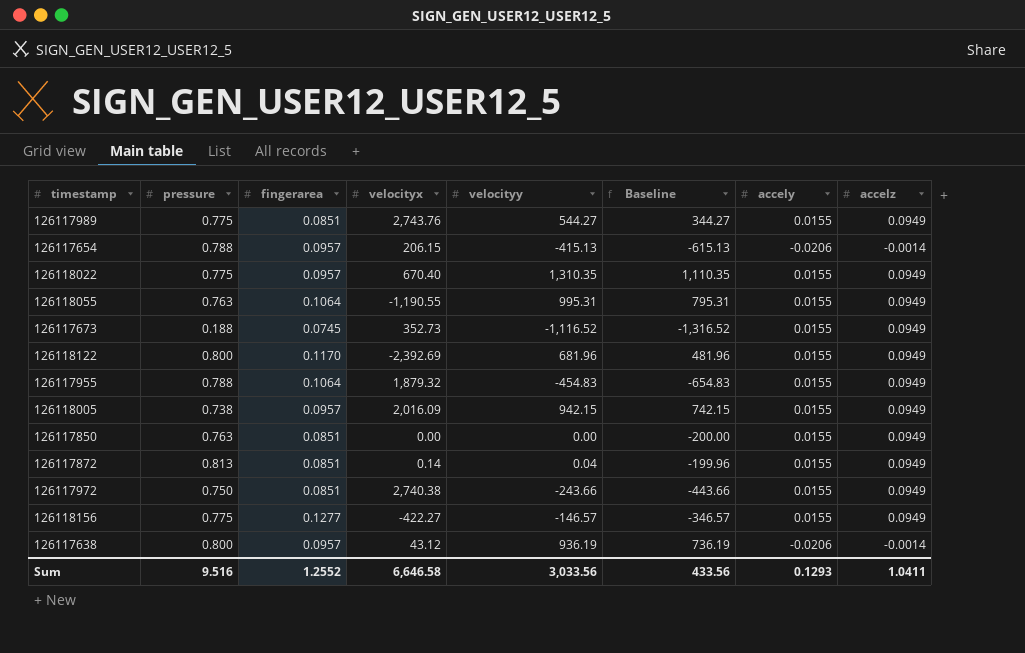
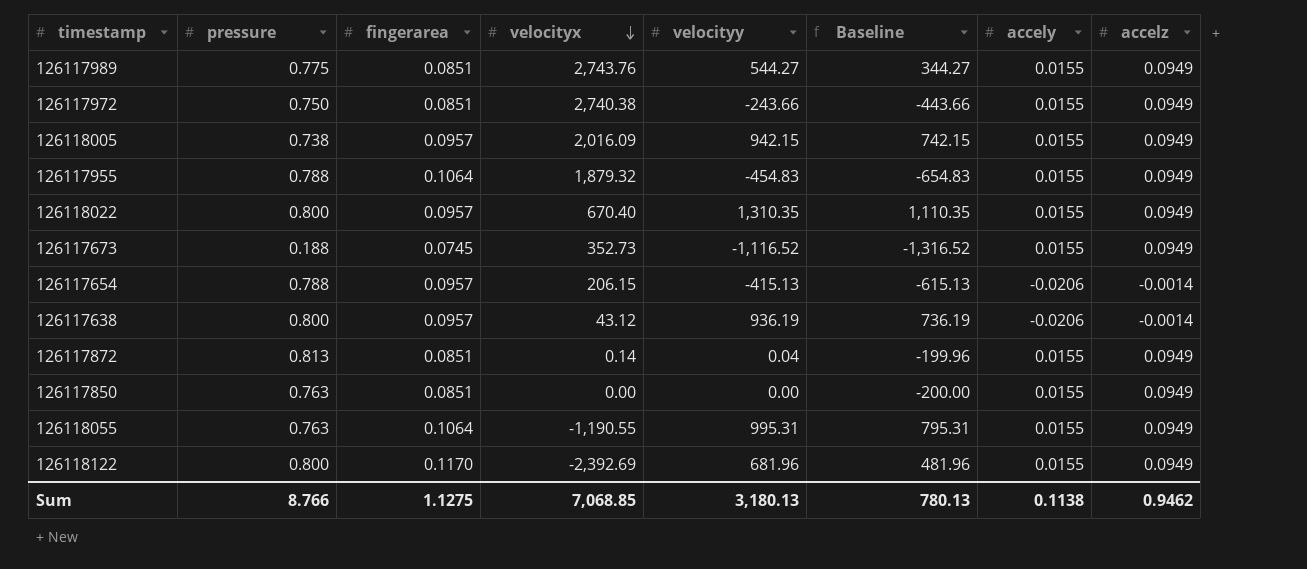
row order: none -> velocityx descending
row 126118156: 0.775 | 0.1277 | -422.27 | -146.57 | -346.57 | 0.0155 | 0.0949 -> none
126118022 | pressure: 0.775 -> 0.800
Sum | pressure: 9.516 -> 8.766
Sum | fingerarea: 1.2552 -> 1.1275
Sum | velocityx: 6,646.58 -> 7,068.85
Sum | velocityy: 3,033.56 -> 3,180.13
Sum | Baseline: 433.56 -> 780.13
Sum | accely: 0.1293 -> 0.1138
Sum | accelz: 1.0411 -> 0.9462

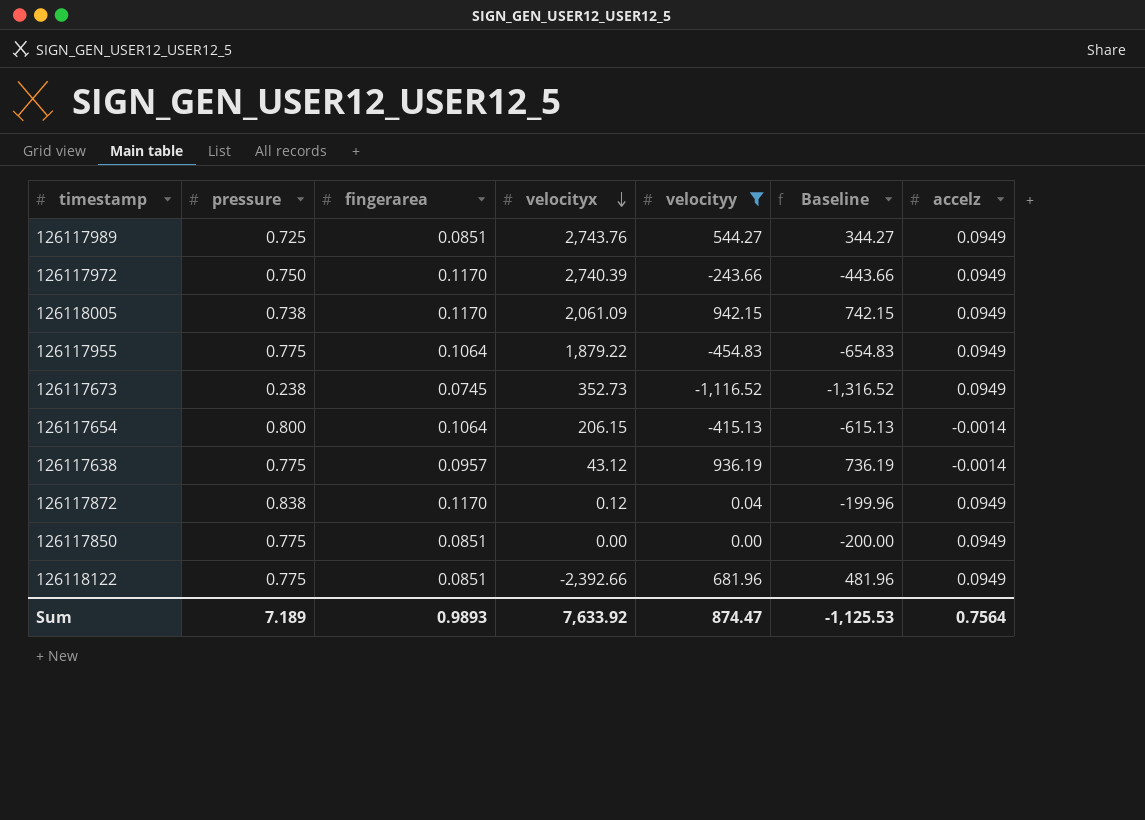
filter: none -> velocityy <= 942.15
column accely | position: 7 -> none
126117989 | pressure: 0.775 -> 0.725
126117972 | fingerarea: 0.0851 -> 0.1170
126117972 | velocityx: 2,740.38 -> 2,740.39
126118005 | fingerarea: 0.0957 -> 0.1170
126118005 | velocityx: 2,016.09 -> 2,061.09
126117955 | pressure: 0.788 -> 0.775
126117955 | velocityx: 1,879.32 -> 1,879.22
126117673 | pressure: 0.188 -> 0.238
126117654 | pressure: 0.788 -> 0.800
126117654 | fingerarea: 0.0957 -> 0.1064
126117638 | pressure: 0.800 -> 0.775
126117872 | pressure: 0.813 -> 0.838
126117872 | fingerarea: 0.0851 -> 0.1170
126117872 | velocityx: 0.14 -> 0.12
126117850 | pressure: 0.763 -> 0.775
126118122 | pressure: 0.800 -> 0.775
126118122 | fingerarea: 0.1170 -> 0.0851
126118122 | velocityx: -2,392.69 -> -2,392.66
Sum | pressure: 8.766 -> 7.189
Sum | fingerarea: 1.1275 -> 0.9893
Sum | velocityx: 7,068.85 -> 7,633.92
Sum | velocityy: 3,180.13 -> 874.47
Sum | Baseline: 780.13 -> -1,125.53
Sum | accelz: 0.9462 -> 0.7564

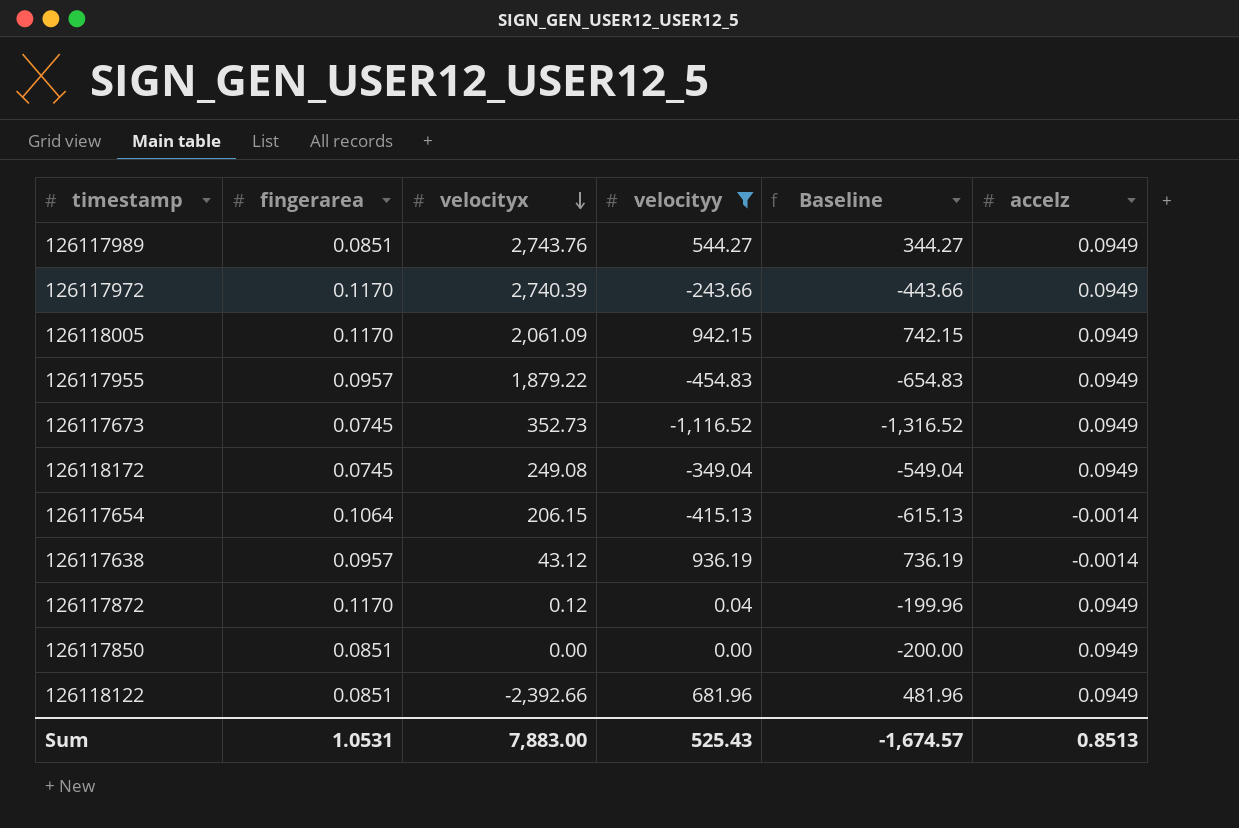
column pressure | position: 2 -> none
126117955 | fingerarea: 0.1064 -> 0.0957
row 126118172: none -> 0.0745 | 249.08 | -349.04 | -549.04 | 0.0949
Sum | fingerarea: 0.9893 -> 1.0531
Sum | velocityx: 7,633.92 -> 7,883.00
Sum | velocityy: 874.47 -> 525.43
Sum | Baseline: -1,125.53 -> -1,674.57
Sum | accelz: 0.7564 -> 0.8513

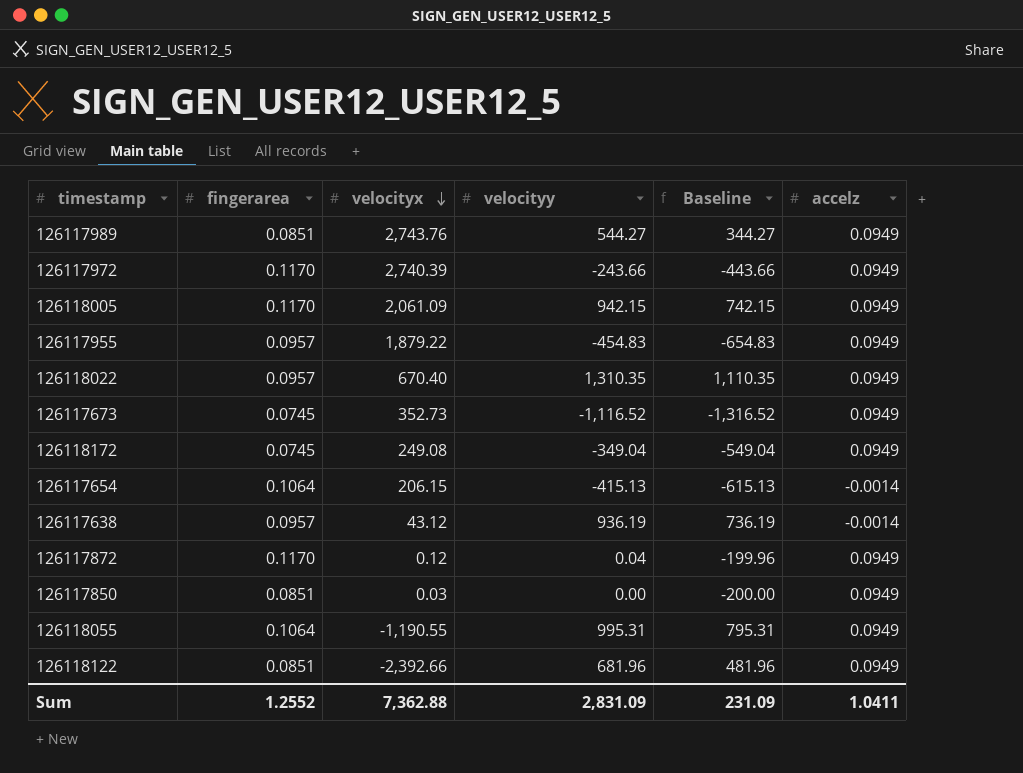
filter: velocityy <= 942.15 -> none
126117850 | velocityx: 0.00 -> 0.03
Sum | fingerarea: 1.0531 -> 1.2552
Sum | velocityx: 7,883.00 -> 7,362.88
Sum | velocityy: 525.43 -> 2,831.09
Sum | Baseline: -1,674.57 -> 231.09
Sum | accelz: 0.8513 -> 1.0411

